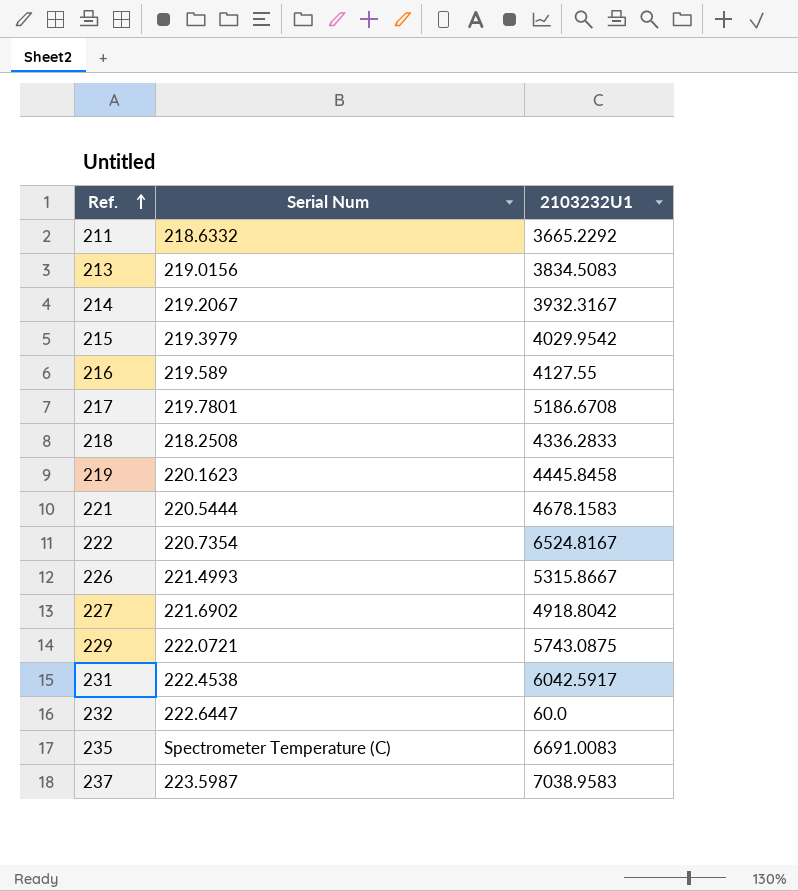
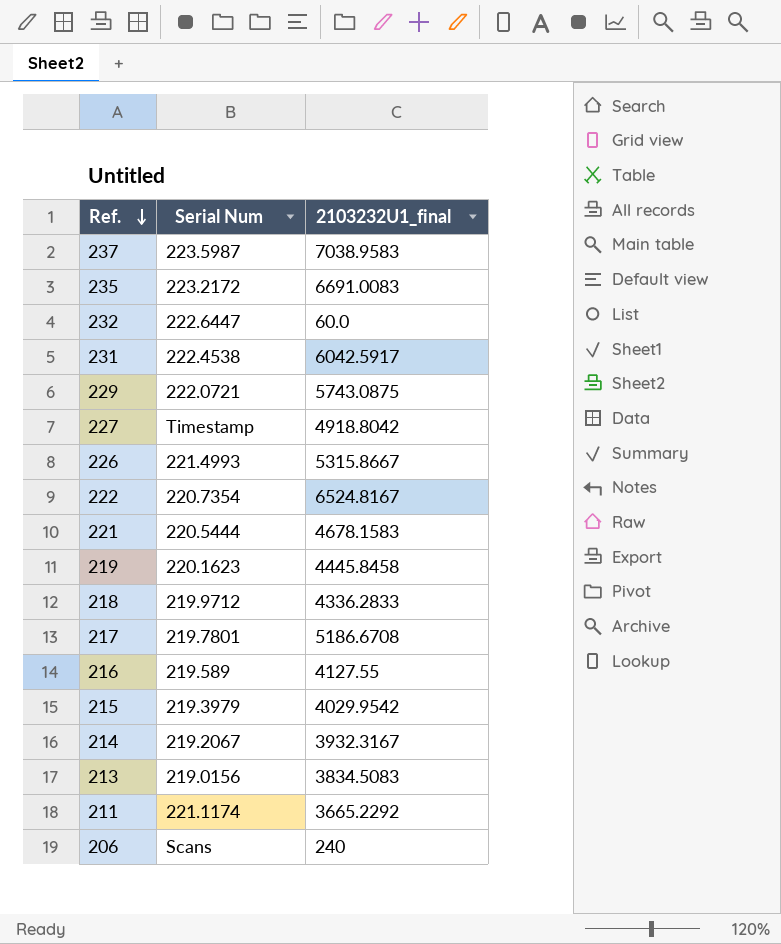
row order: Ref. ascending -> Ref. descending
column name: 2103232U1 -> 2103232U1_final
235 | Serial Num: Spectrometer Temperature (C) -> 223.2172
227 | Serial Num: 221.6902 -> Timestamp
218 | Serial Num: 218.2508 -> 219.9712
211 | Serial Num: 218.6332 -> 221.1174
row 206: none -> Scans | 240

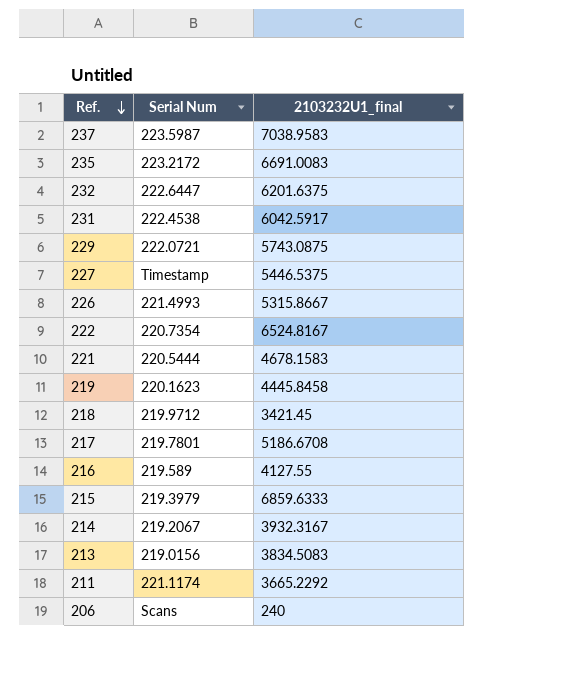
232 | 2103232U1_final: 60.0 -> 6201.6375
227 | 2103232U1_final: 4918.8042 -> 5446.5375
218 | 2103232U1_final: 4336.2833 -> 3421.45
215 | 2103232U1_final: 4029.9542 -> 6859.6333

